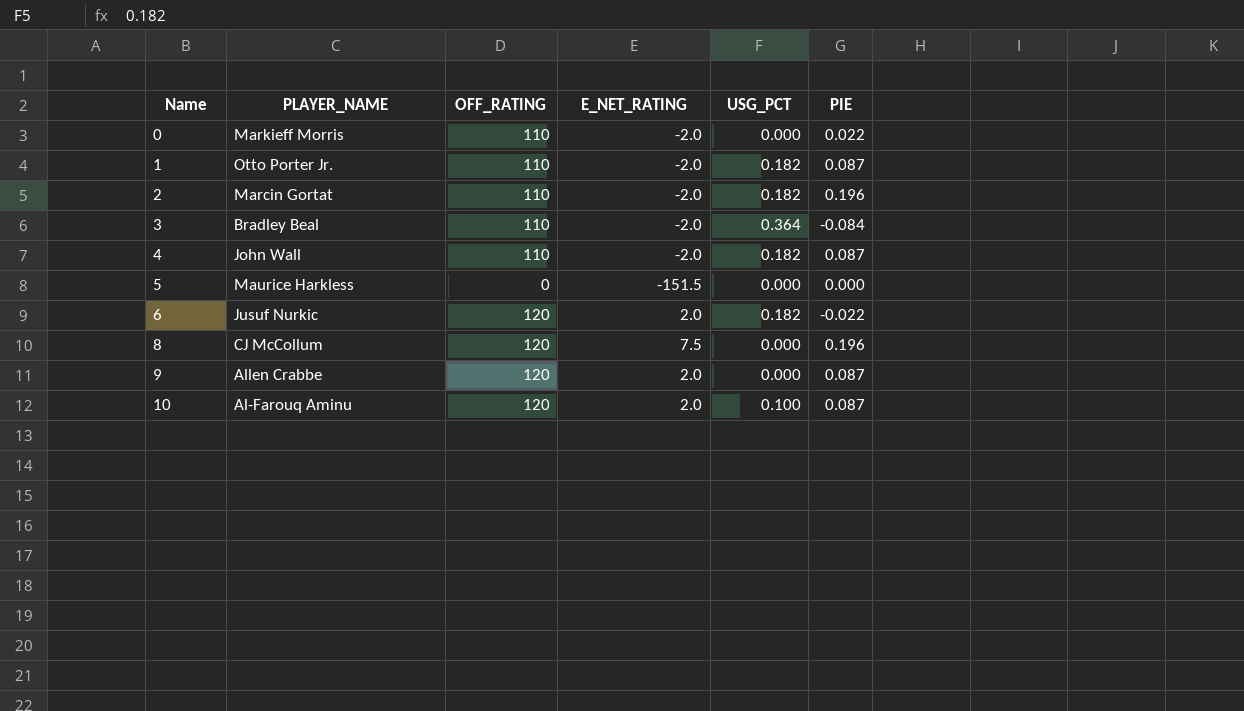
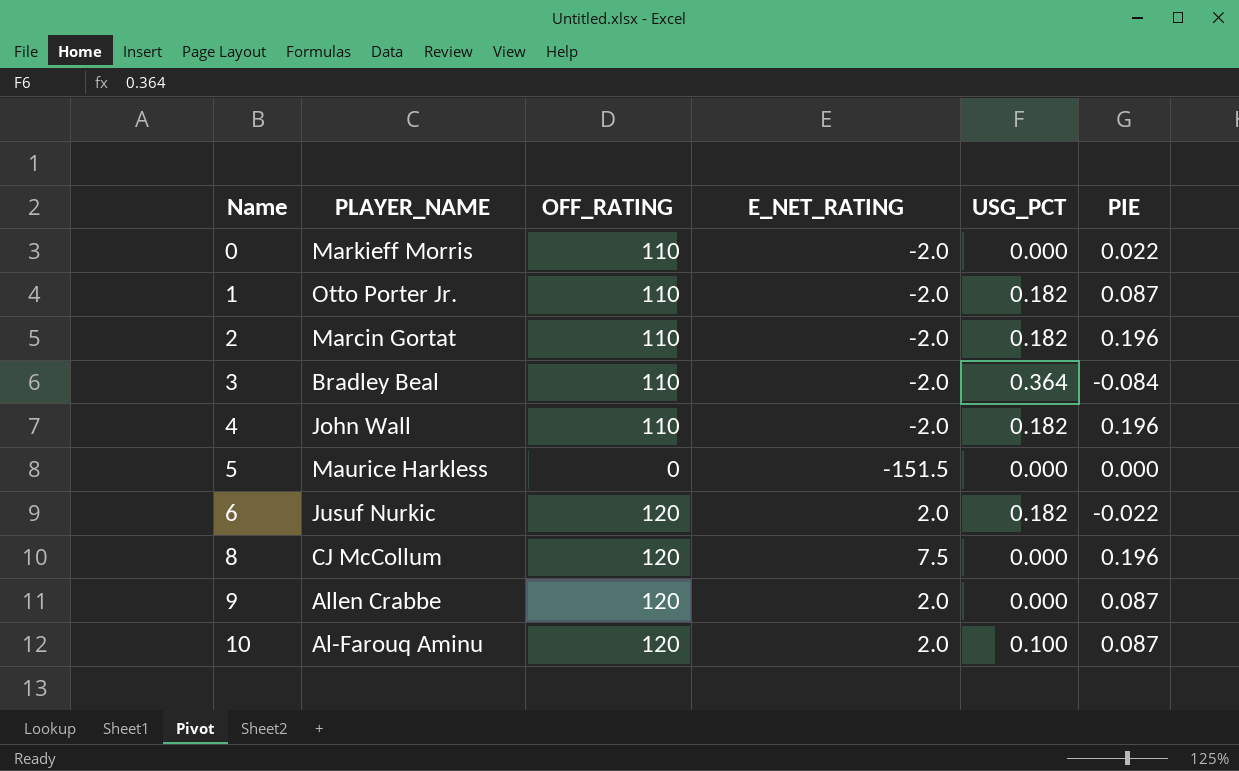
4 | PIE: 0.087 -> 0.196

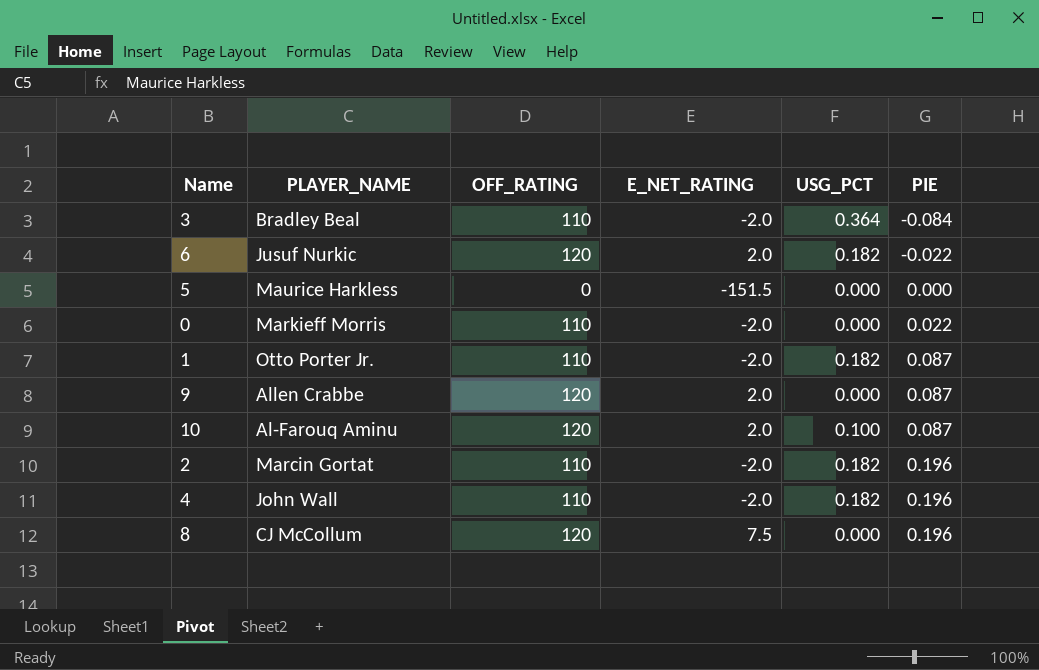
row order: Name ascending -> PIE ascending

